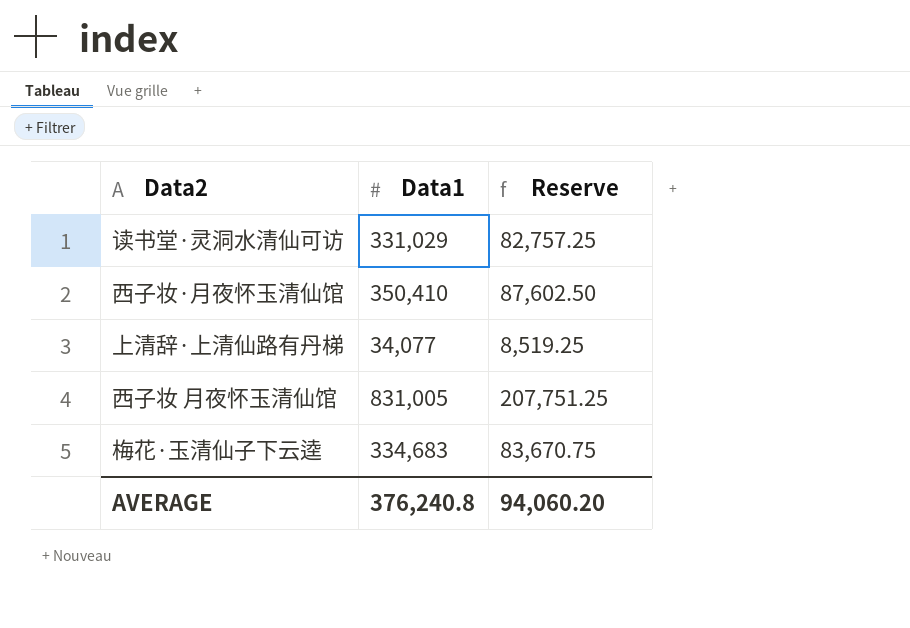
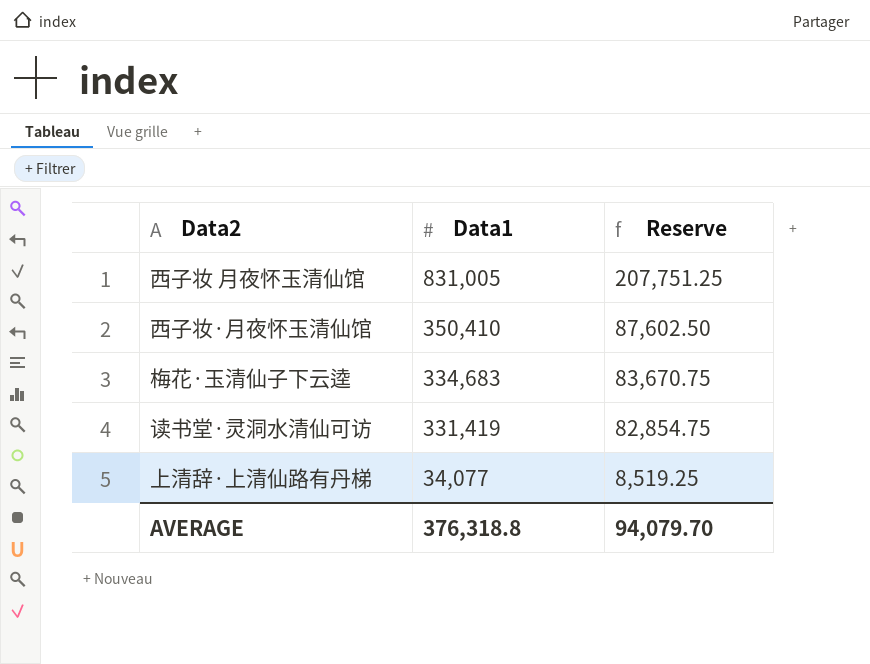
row order: none -> Data1 descending
读书堂·灵洞水清仙可访 | Data1: 331,029 -> 331,419
读书堂·灵洞水清仙可访 | Reserve: 82,757.25 -> 82,854.75
AVERAGE | Data1: 376,240.8 -> 376,318.8
AVERAGE | Reserve: 94,060.20 -> 94,079.70

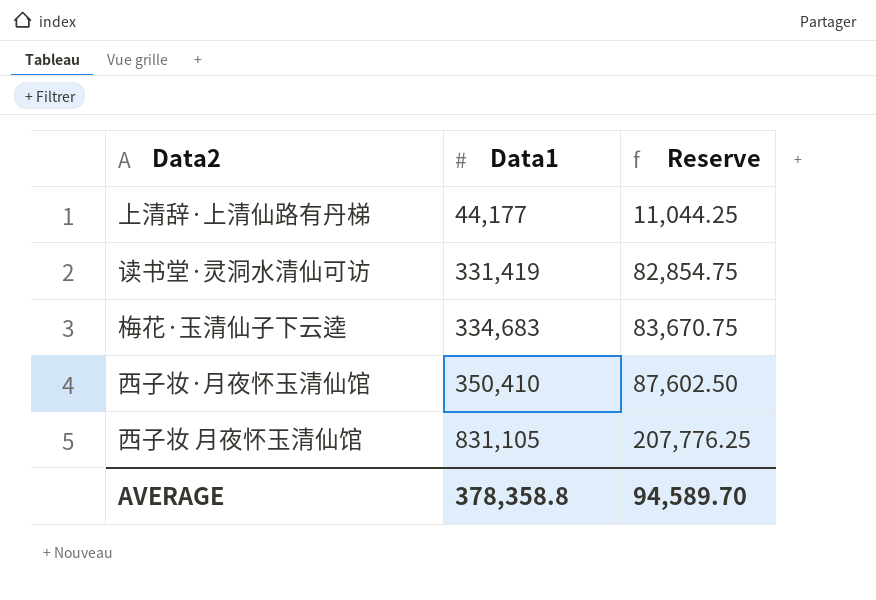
row order: Data1 descending -> Data1 ascending
上清辞·上清仙路有丹梯 | Data1: 34,077 -> 44,177
上清辞·上清仙路有丹梯 | Reserve: 8,519.25 -> 11,044.25
西子妆 月夜怀玉清仙馆 | Data1: 831,005 -> 831,105
西子妆 月夜怀玉清仙馆 | Reserve: 207,751.25 -> 207,776.25
AVERAGE | Data1: 376,318.8 -> 378,358.8
AVERAGE | Reserve: 94,079.70 -> 94,589.70

